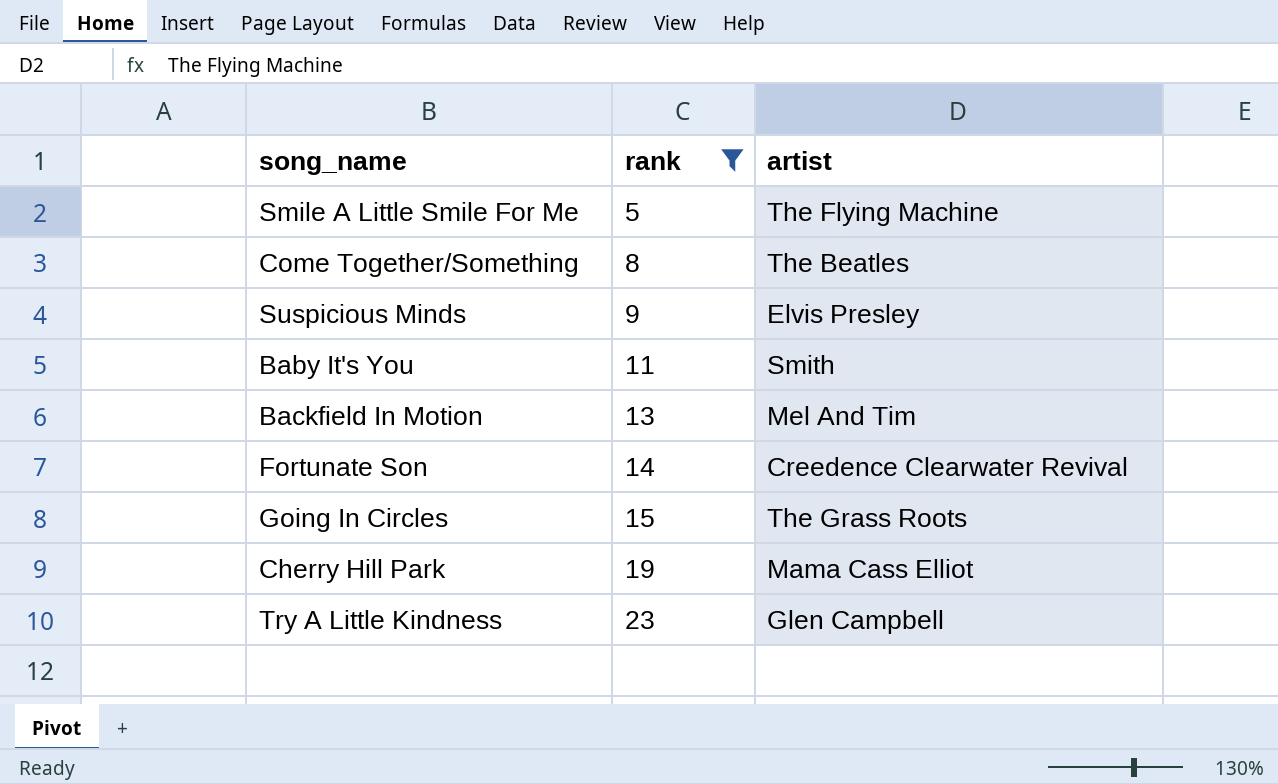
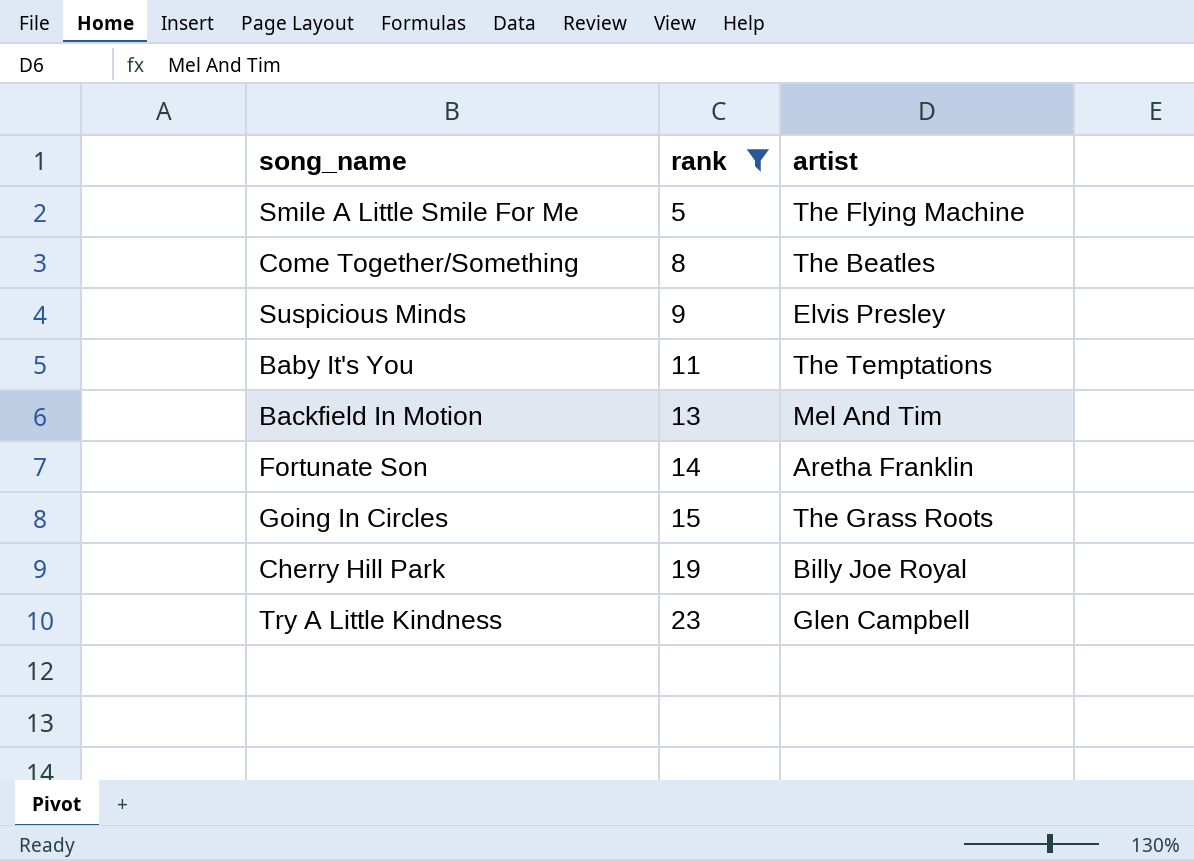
Baby It's You | artist: Smith -> The Temptations
Fortunate Son | artist: Creedence Clearwater Revival -> Aretha Franklin
Cherry Hill Park | artist: Mama Cass Elliot -> Billy Joe Royal

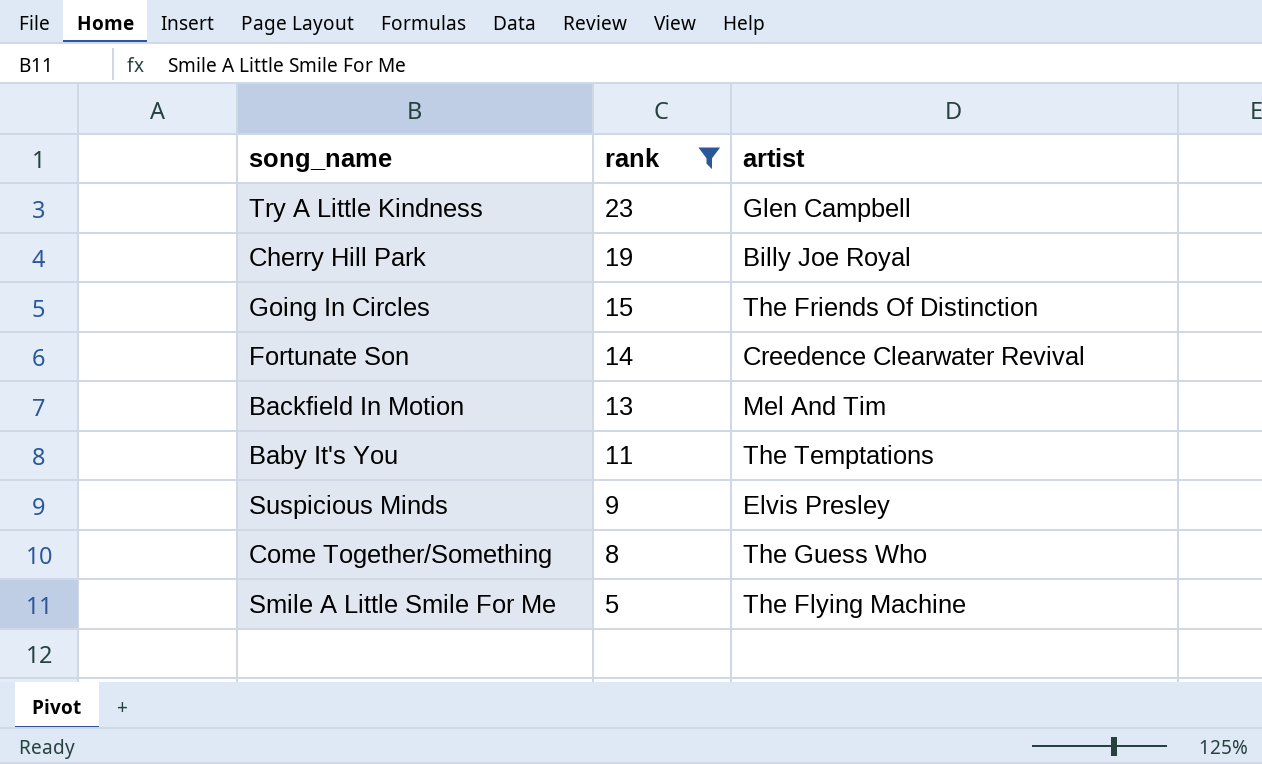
row order: rank ascending -> rank descending
Going In Circles | artist: The Grass Roots -> The Friends Of Distinction
Fortunate Son | artist: Aretha Franklin -> Creedence Clearwater Revival
Come Together/Something | artist: The Beatles -> The Guess Who

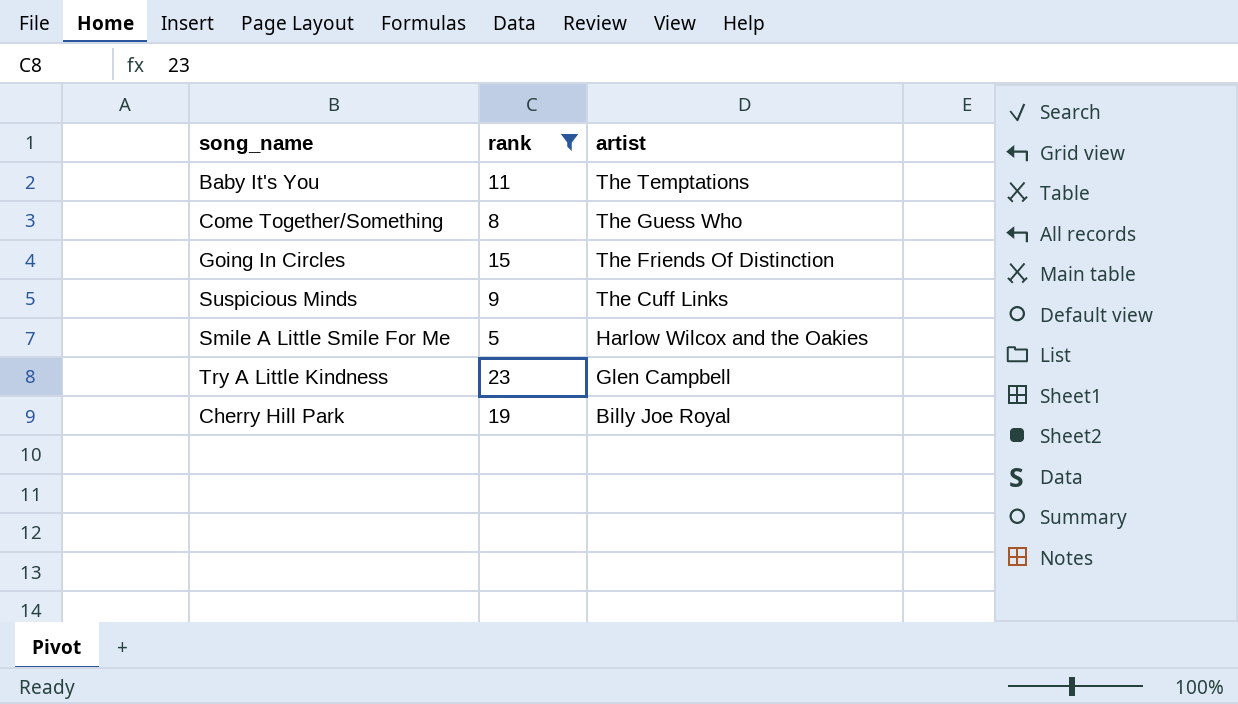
row order: rank descending -> artist descending
row Fortunate Son: 14 | Creedence Clearwater Revival -> none
row Backfield In Motion: 13 | Mel And Tim -> none
Suspicious Minds | artist: Elvis Presley -> The Cuff Links
Smile A Little Smile For Me | artist: The Flying Machine -> Harlow Wilcox and the Oakies

